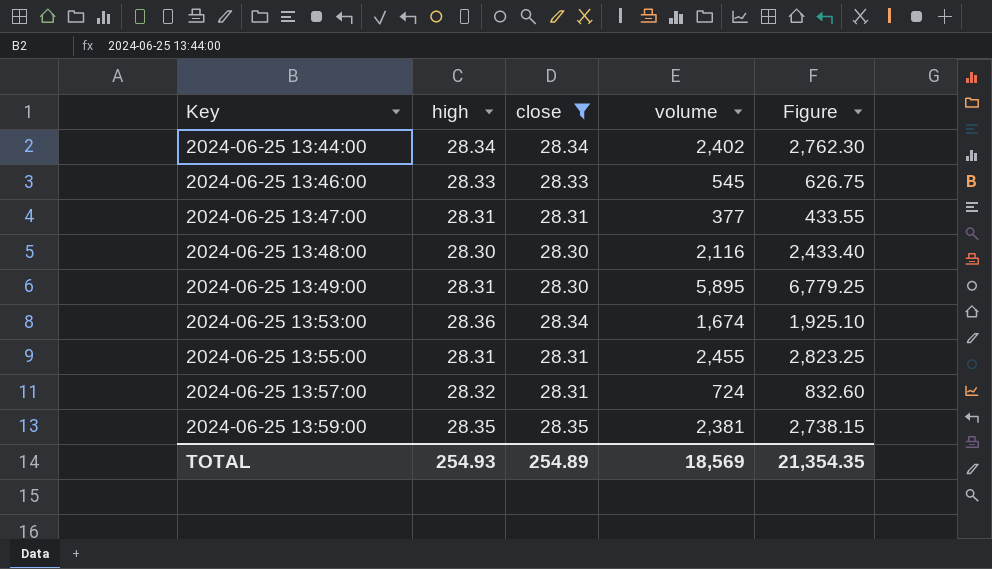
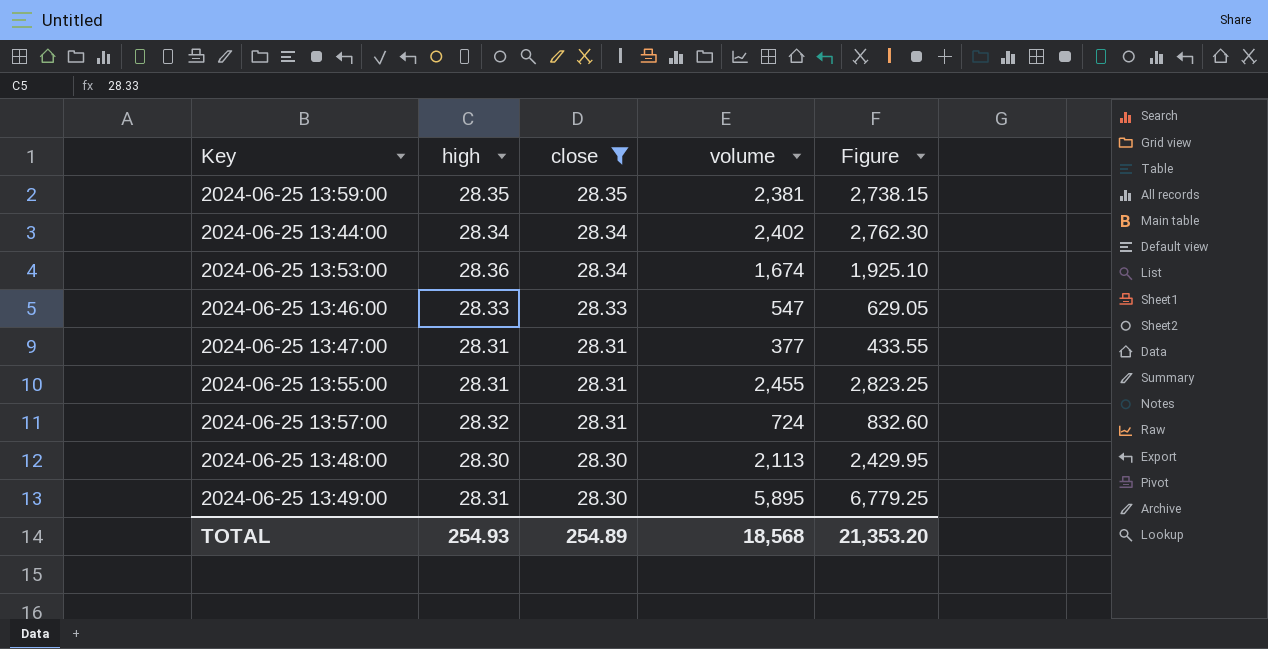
row order: Key ascending -> close descending
2024-06-25 13:46:00 | volume: 545 -> 547
2024-06-25 13:46:00 | Figure: 626.75 -> 629.05
2024-06-25 13:48:00 | volume: 2,116 -> 2,113
2024-06-25 13:48:00 | Figure: 2,433.40 -> 2,429.95
TOTAL | volume: 18,569 -> 18,568
TOTAL | Figure: 21,354.35 -> 21,353.20

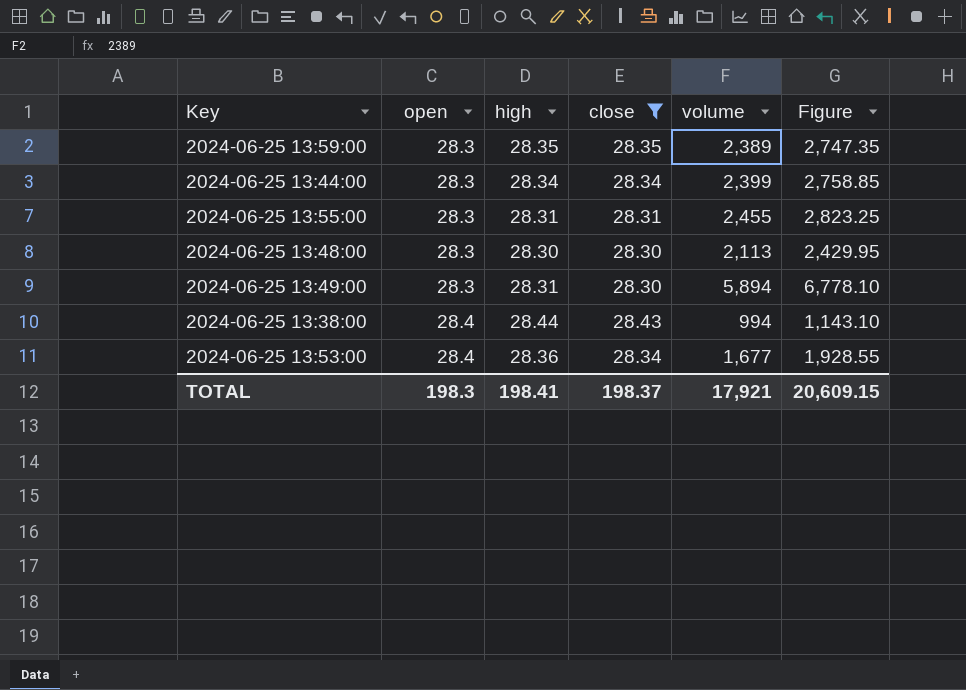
row order: close descending -> open ascending
column open | position: none -> 2
row 2024-06-25 13:46:00: 28.33 | 28.33 | 547 | 629.05 -> none
row 2024-06-25 13:47:00: 28.31 | 28.31 | 377 | 433.55 -> none
row 2024-06-25 13:57:00: 28.32 | 28.31 | 724 | 832.60 -> none
2024-06-25 13:59:00 | volume: 2,381 -> 2,389
2024-06-25 13:59:00 | Figure: 2,738.15 -> 2,747.35
2024-06-25 13:44:00 | volume: 2,402 -> 2,399
2024-06-25 13:44:00 | Figure: 2,762.30 -> 2,758.85
2024-06-25 13:49:00 | volume: 5,895 -> 5,894
2024-06-25 13:49:00 | Figure: 6,779.25 -> 6,778.10
row 2024-06-25 13:38:00: none -> 28.4 | 28.44 | 28.43 | 994 | 1,143.10
2024-06-25 13:53:00 | volume: 1,674 -> 1,677
2024-06-25 13:53:00 | Figure: 1,925.10 -> 1,928.55
TOTAL | high: 254.93 -> 198.41
TOTAL | close: 254.89 -> 198.37
TOTAL | volume: 18,568 -> 17,921
TOTAL | Figure: 21,353.20 -> 20,609.15

